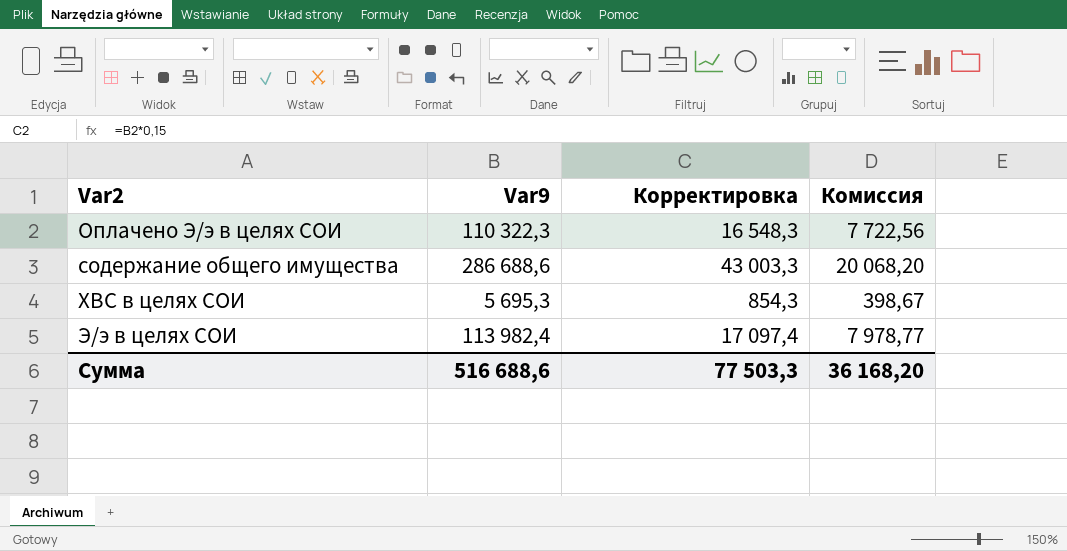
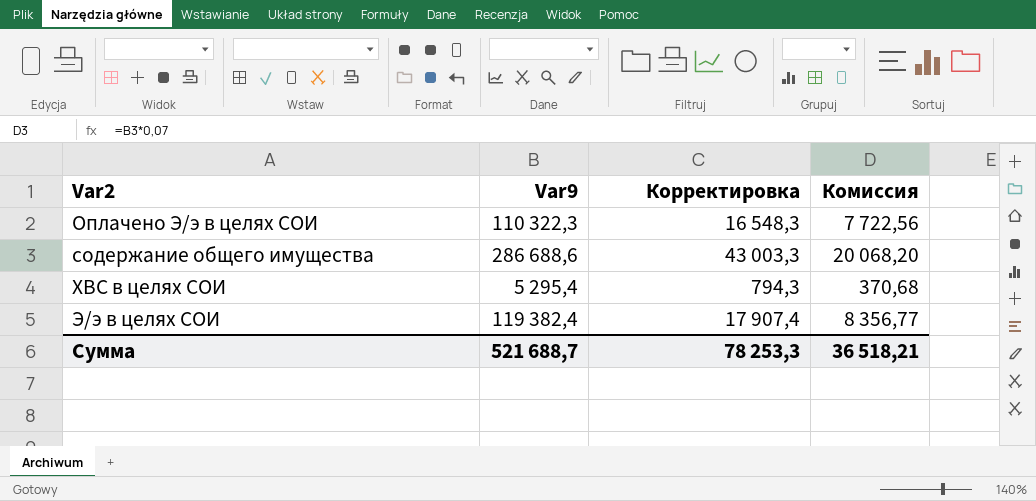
ХВС в целях СОИ | Var9: 5 695,3 -> 5 295,4
ХВС в целях СОИ | Корректировка: 854,3 -> 794,3
ХВС в целях СОИ | Комиссия: 398,67 -> 370,68
Э/э в целях СОИ | Var9: 113 982,4 -> 119 382,4
Э/э в целях СОИ | Корректировка: 17 097,4 -> 17 907,4
Э/э в целях СОИ | Комиссия: 7 978,77 -> 8 356,77
Сумма | Var9: 516 688,6 -> 521 688,7
Сумма | Корректировка: 77 503,3 -> 78 253,3
Сумма | Комиссия: 36 168,20 -> 36 518,21

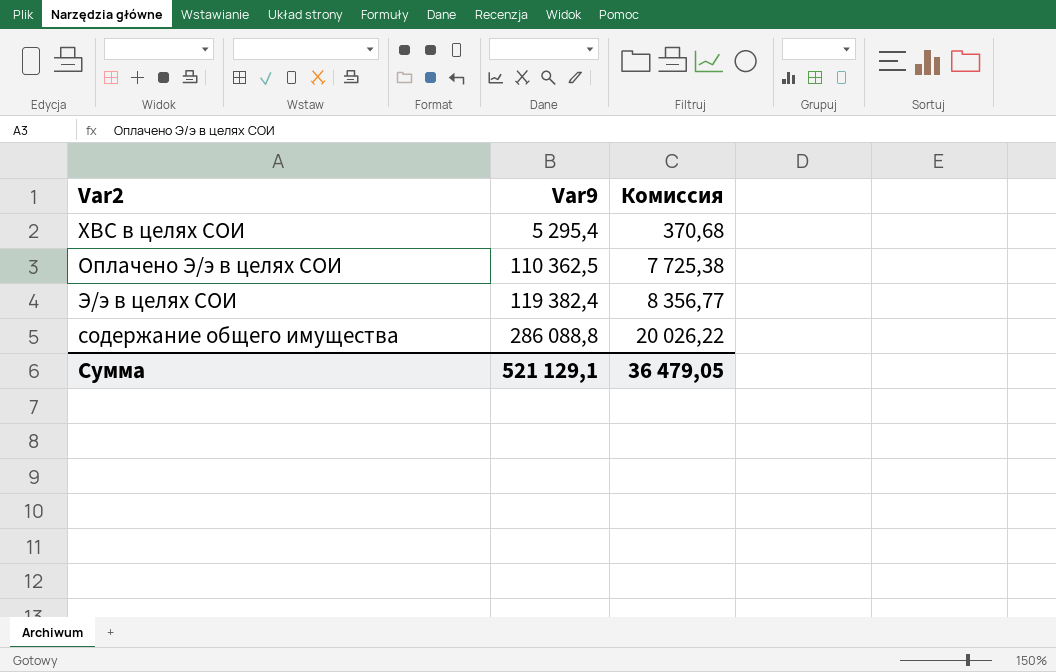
row order: Var2 ascending -> Var9 ascending
column Корректировка | formula: [Var9] * 0,15 -> none
Оплачено Э/э в целях СОИ | Var9: 110 322,3 -> 110 362,5
Оплачено Э/э в целях СОИ | Комиссия: 7 722,56 -> 7 725,38
содержание общего имущества | Var9: 286 688,6 -> 286 088,8
содержание общего имущества | Комиссия: 20 068,20 -> 20 026,22
Сумма | Var9: 521 688,7 -> 521 129,1
Сумма | Комиссия: 36 518,21 -> 36 479,05

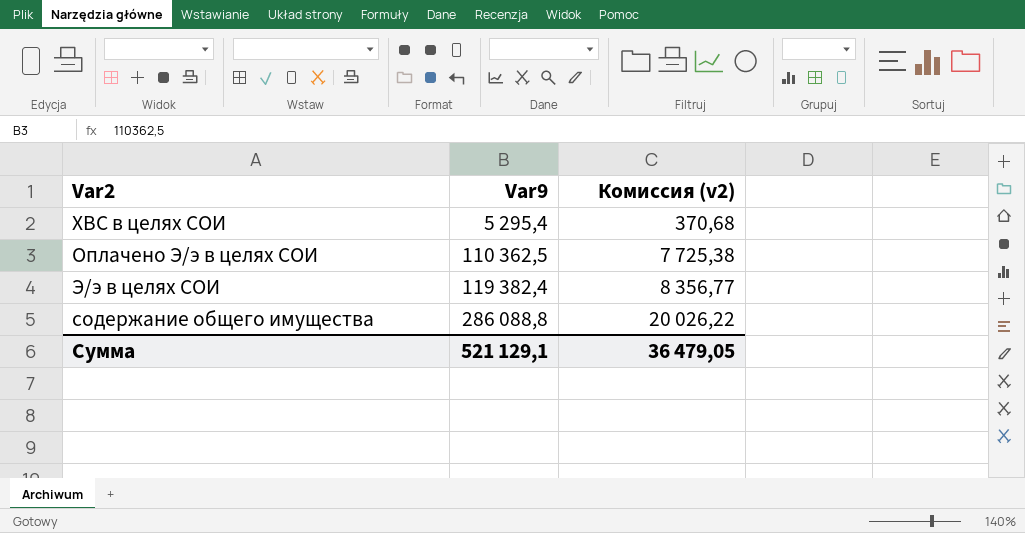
column name: Комиссия -> Комиссия (v2)

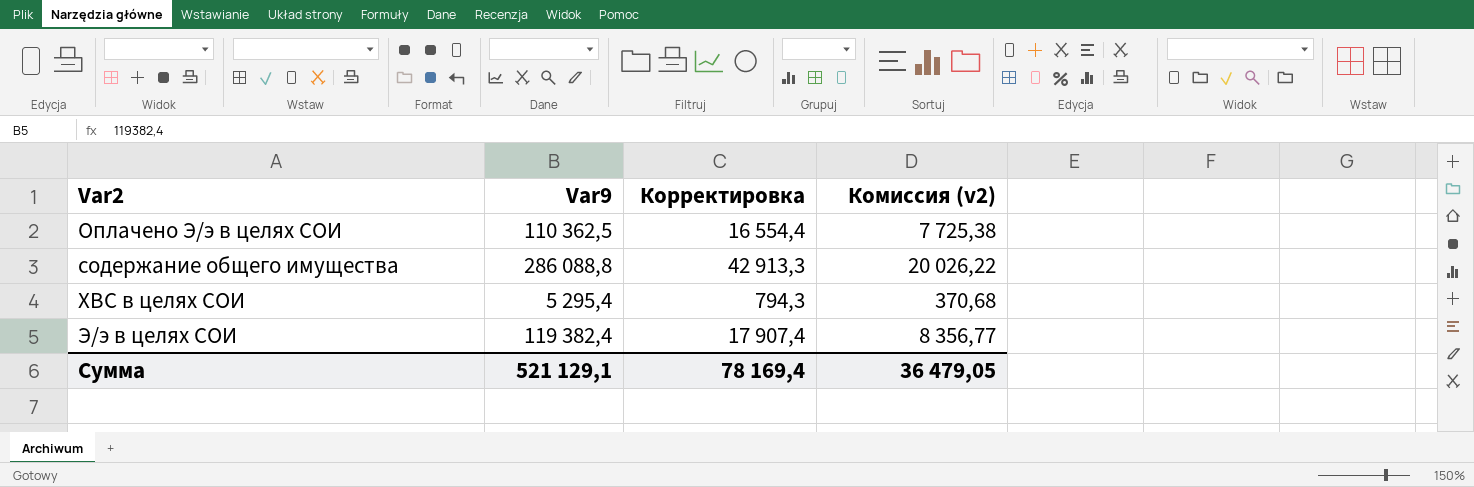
row order: Var9 ascending -> Var2 ascending
column Корректировка | formula: none -> [Var9] * 0,15

